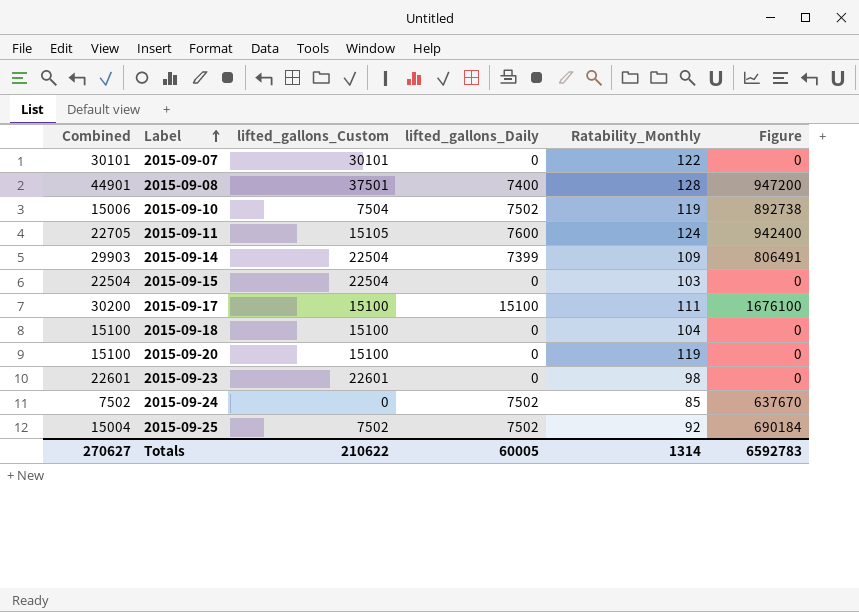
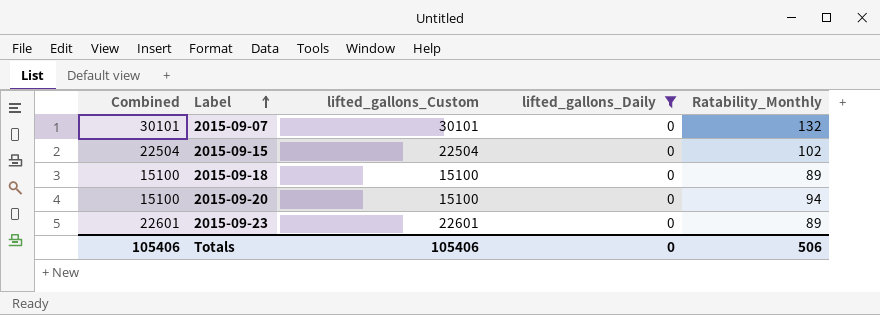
filter: none -> lifted_gallons_Daily = 0
column Figure | formula: [lifted_gallons_Daily] * [Ratability_Monthly] -> none
2015-09-07 | Ratability_Monthly: 122 -> 132
2015-09-15 | Ratability_Monthly: 103 -> 102
2015-09-18 | Ratability_Monthly: 104 -> 89
2015-09-20 | Ratability_Monthly: 119 -> 94
2015-09-23 | Ratability_Monthly: 98 -> 89
Totals | Combined: 270627 -> 105406
Totals | lifted_gallons_Custom: 210622 -> 105406
Totals | lifted_gallons_Daily: 60005 -> 0
Totals | Ratability_Monthly: 1314 -> 506

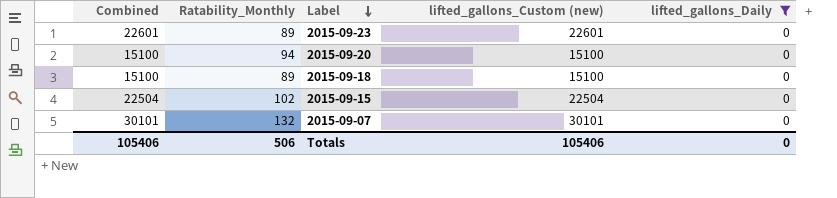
row order: Label ascending -> Label descending
column Ratability_Monthly | position: 5 -> 2
column name: lifted_gallons_Custom -> lifted_gallons_Custom (new)

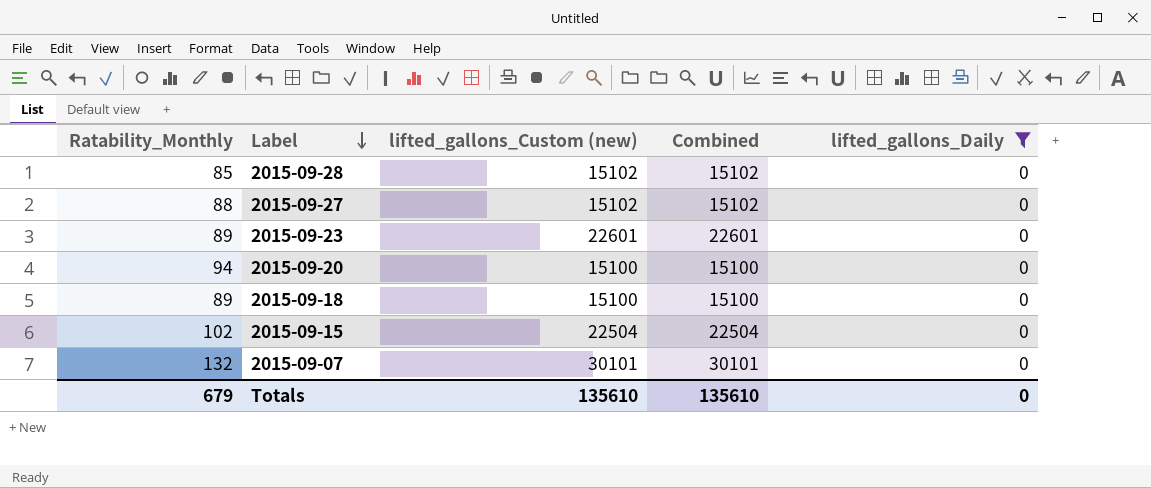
column Combined | position: 1 -> 4
row 2015-09-28: none -> 85 | 15102 | 15102 | 0
row 2015-09-27: none -> 88 | 15102 | 15102 | 0
Totals | Ratability_Monthly: 506 -> 679
Totals | lifted_gallons_Custom (new): 105406 -> 135610
Totals | Combined: 105406 -> 135610

